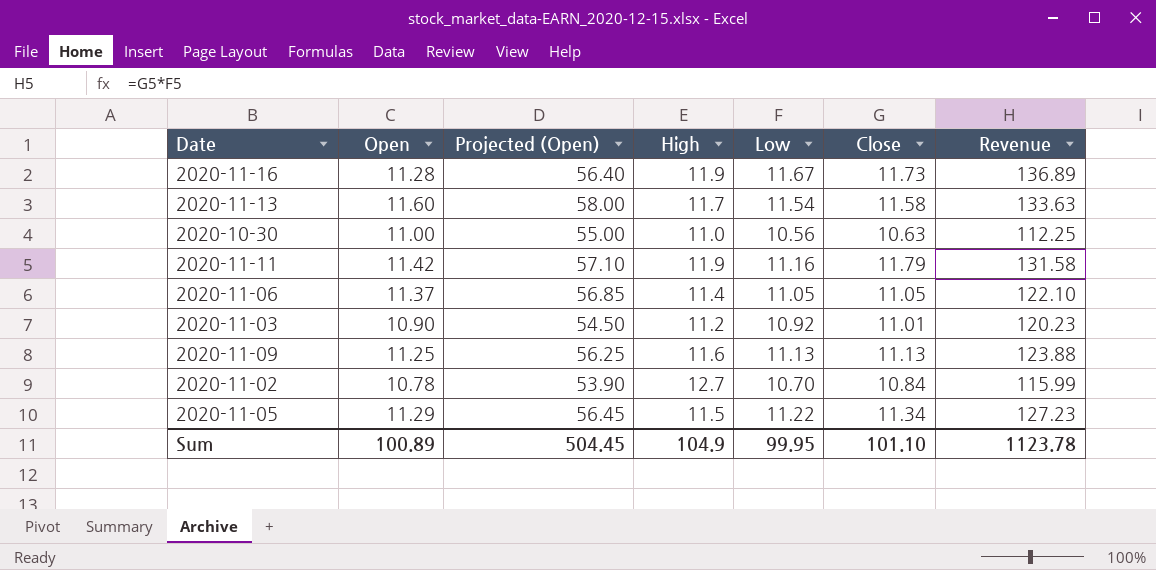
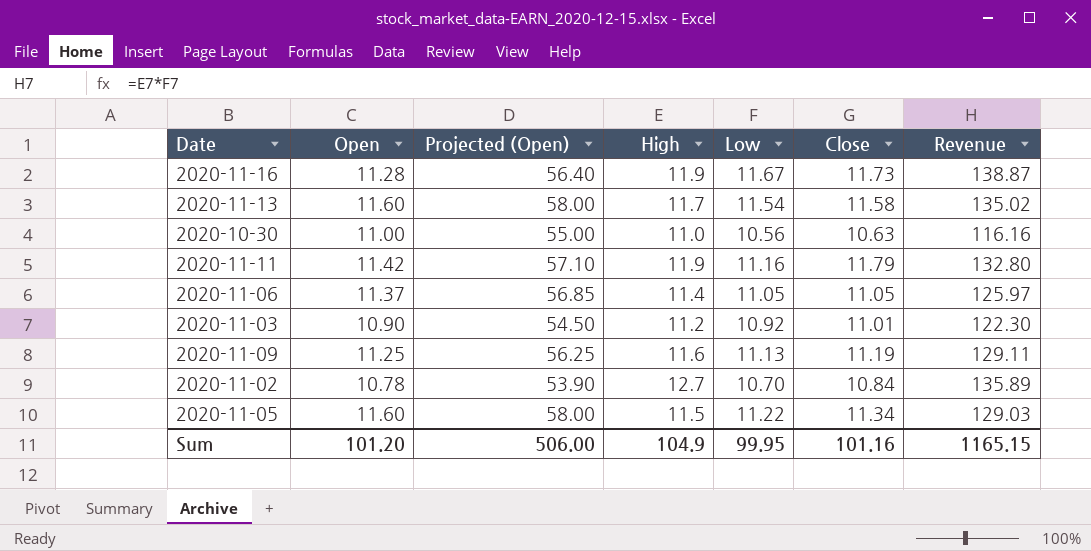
column Revenue | formula: [Low] * [Close] -> [High] * [Low]
2020-11-09 | Close: 11.13 -> 11.19
2020-11-05 | Open: 11.29 -> 11.60
2020-11-05 | Projected (Open): 56.45 -> 58.00
Sum | Open: 100.89 -> 101.20
Sum | Projected (Open): 504.45 -> 506.00
Sum | Close: 101.10 -> 101.16
Sum | Revenue: 1123.78 -> 1165.15

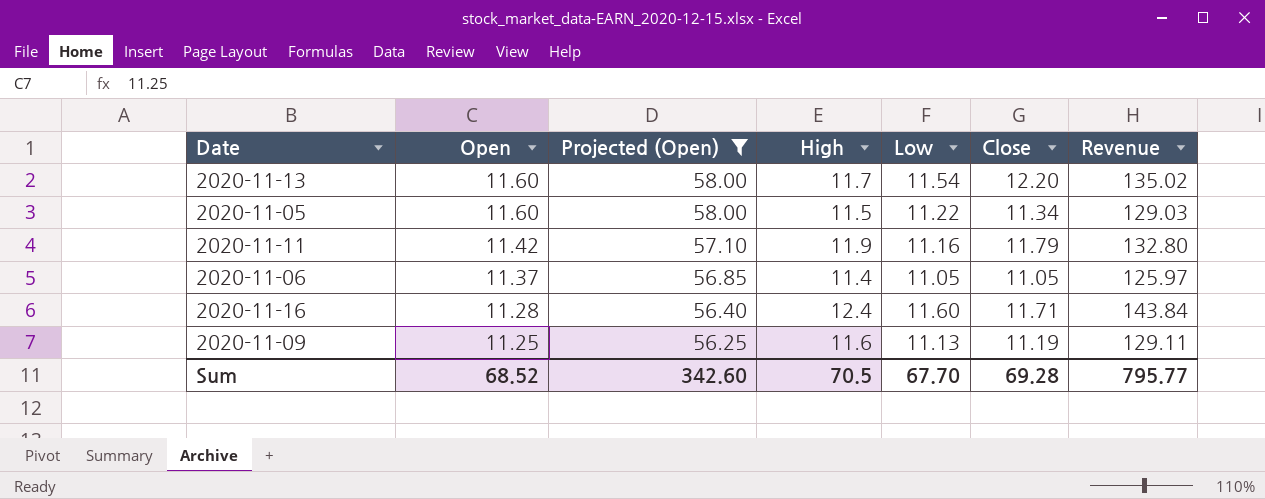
filter: none -> Projected (Open) >= 56.25
row order: none -> Open descending
2020-11-13 | Close: 11.58 -> 12.20
2020-11-16 | High: 11.9 -> 12.4
2020-11-16 | Low: 11.67 -> 11.60
2020-11-16 | Close: 11.73 -> 11.71
2020-11-16 | Revenue: 138.87 -> 143.84
Sum | Open: 101.20 -> 68.52
Sum | Projected (Open): 506.00 -> 342.60
Sum | High: 104.9 -> 70.5
Sum | Low: 99.95 -> 67.70
Sum | Close: 101.16 -> 69.28
Sum | Revenue: 1165.15 -> 795.77

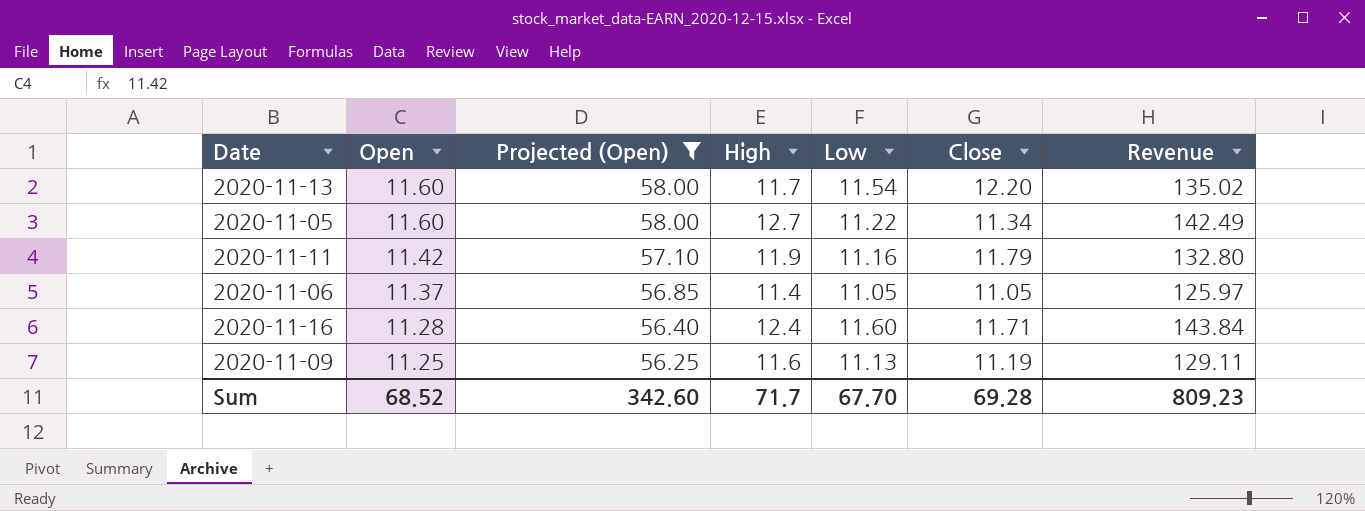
2020-11-05 | High: 11.5 -> 12.7
2020-11-05 | Revenue: 129.03 -> 142.49
Sum | High: 70.5 -> 71.7
Sum | Revenue: 795.77 -> 809.23

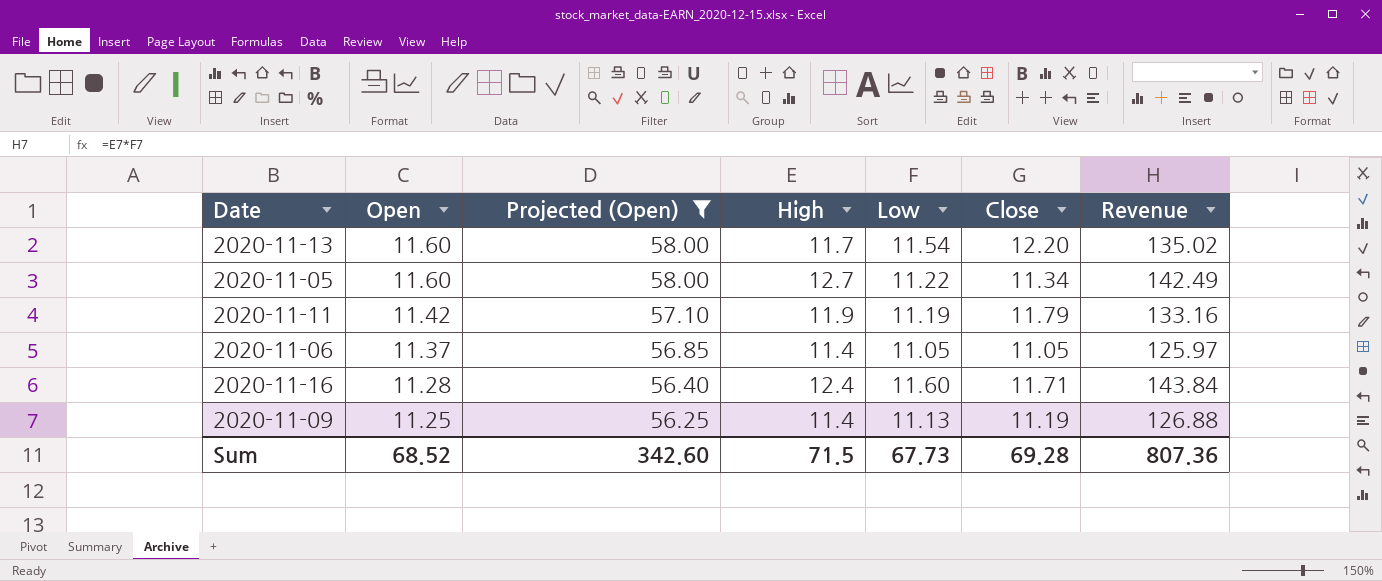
2020-11-11 | Low: 11.16 -> 11.19
2020-11-11 | Revenue: 132.80 -> 133.16
2020-11-09 | High: 11.6 -> 11.4
2020-11-09 | Revenue: 129.11 -> 126.88
Sum | High: 71.7 -> 71.5
Sum | Low: 67.70 -> 67.73
Sum | Revenue: 809.23 -> 807.36

